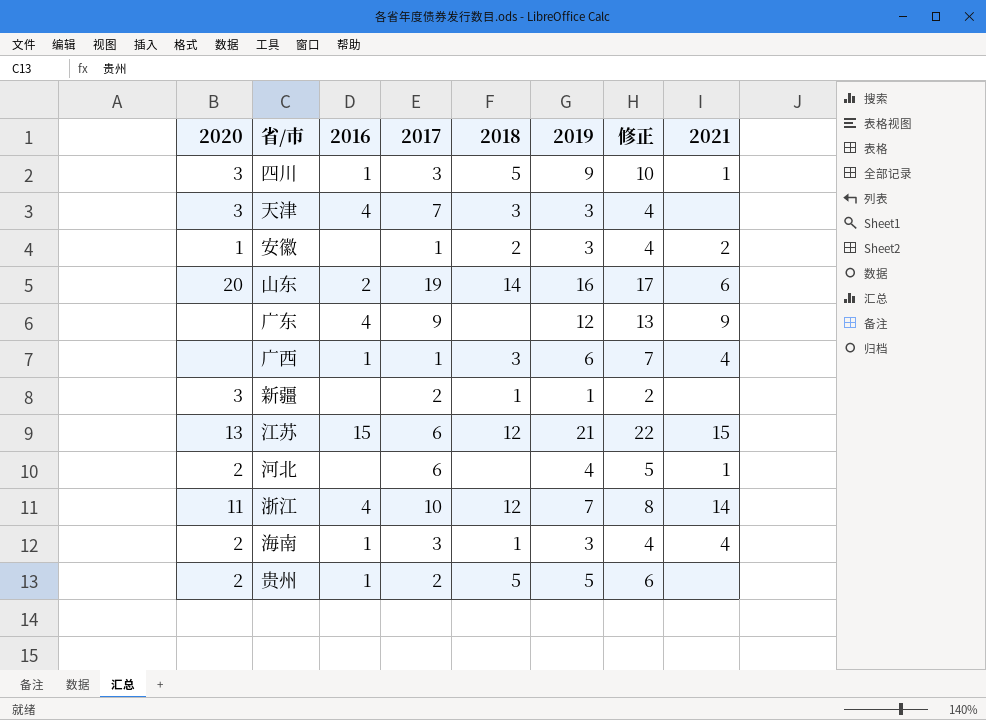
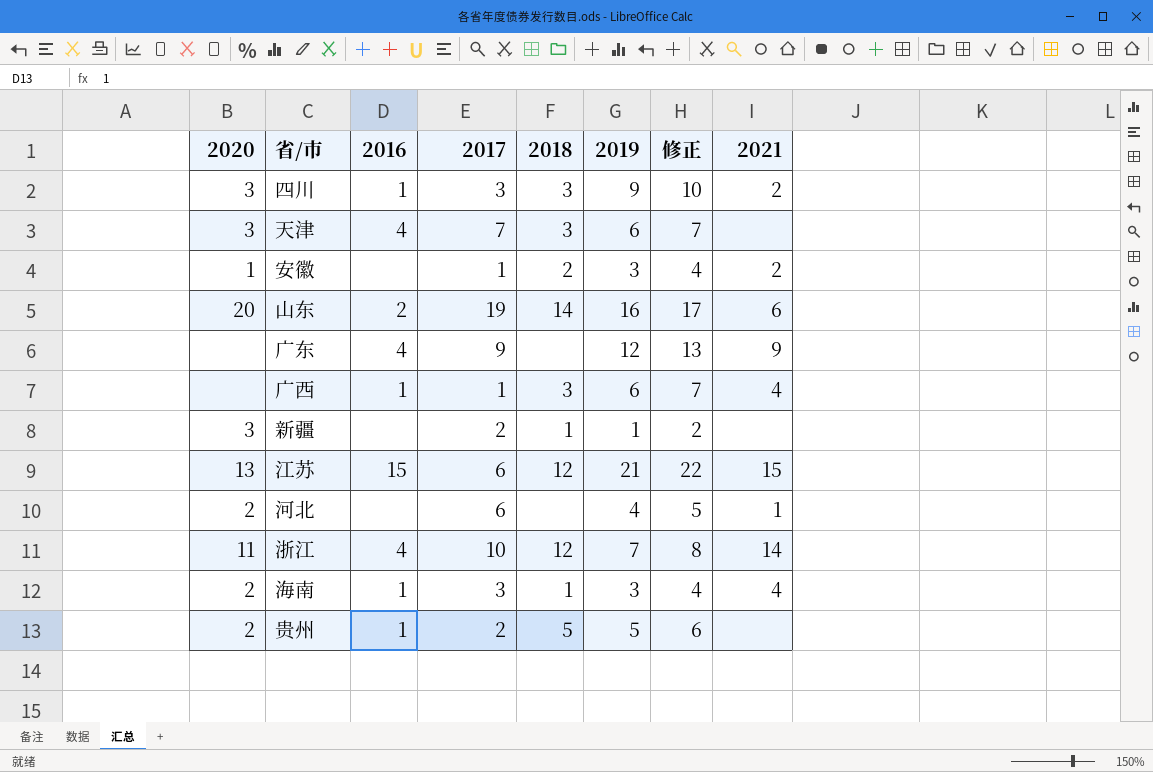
四川 | 2018: 5 -> 3
四川 | 2021: 1 -> 2
天津 | 2019: 3 -> 6
天津 | 修正: 4 -> 7

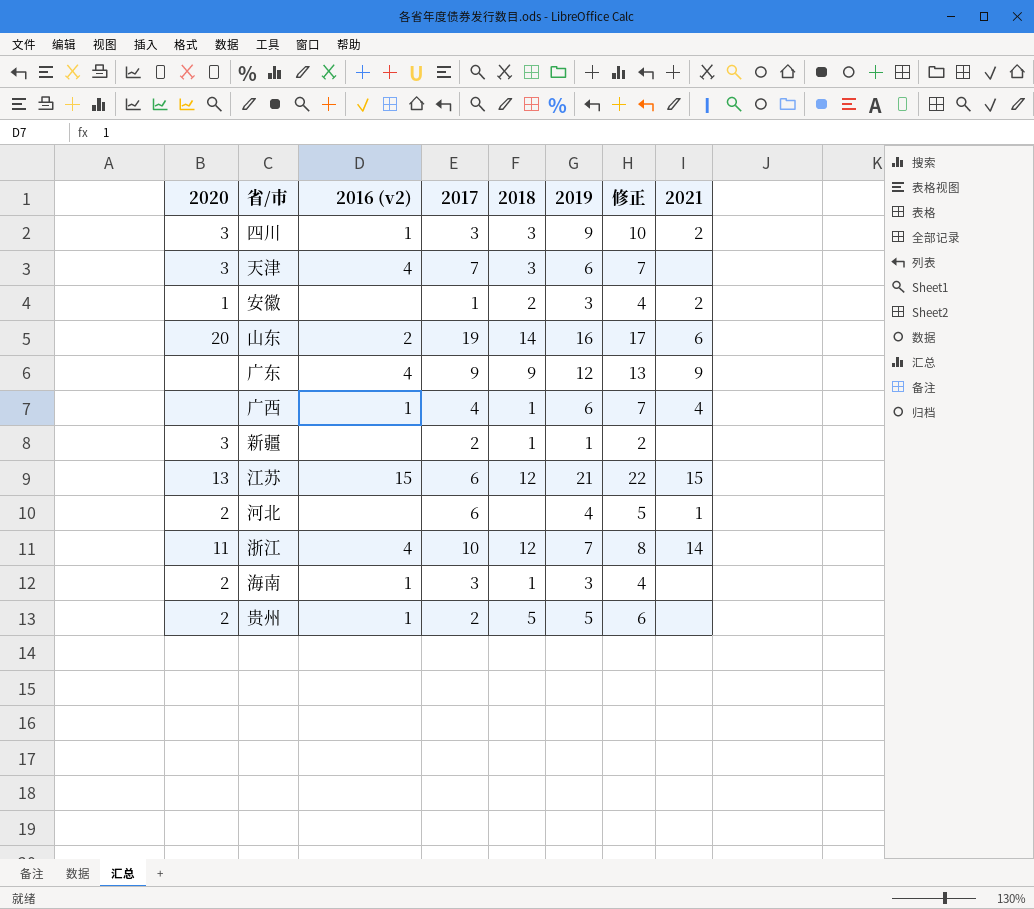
column name: 2016 -> 2016 (v2)
广东 | 2018: none -> 9
广西 | 2017: 1 -> 4
广西 | 2018: 3 -> 1
海南 | 2021: 4 -> none

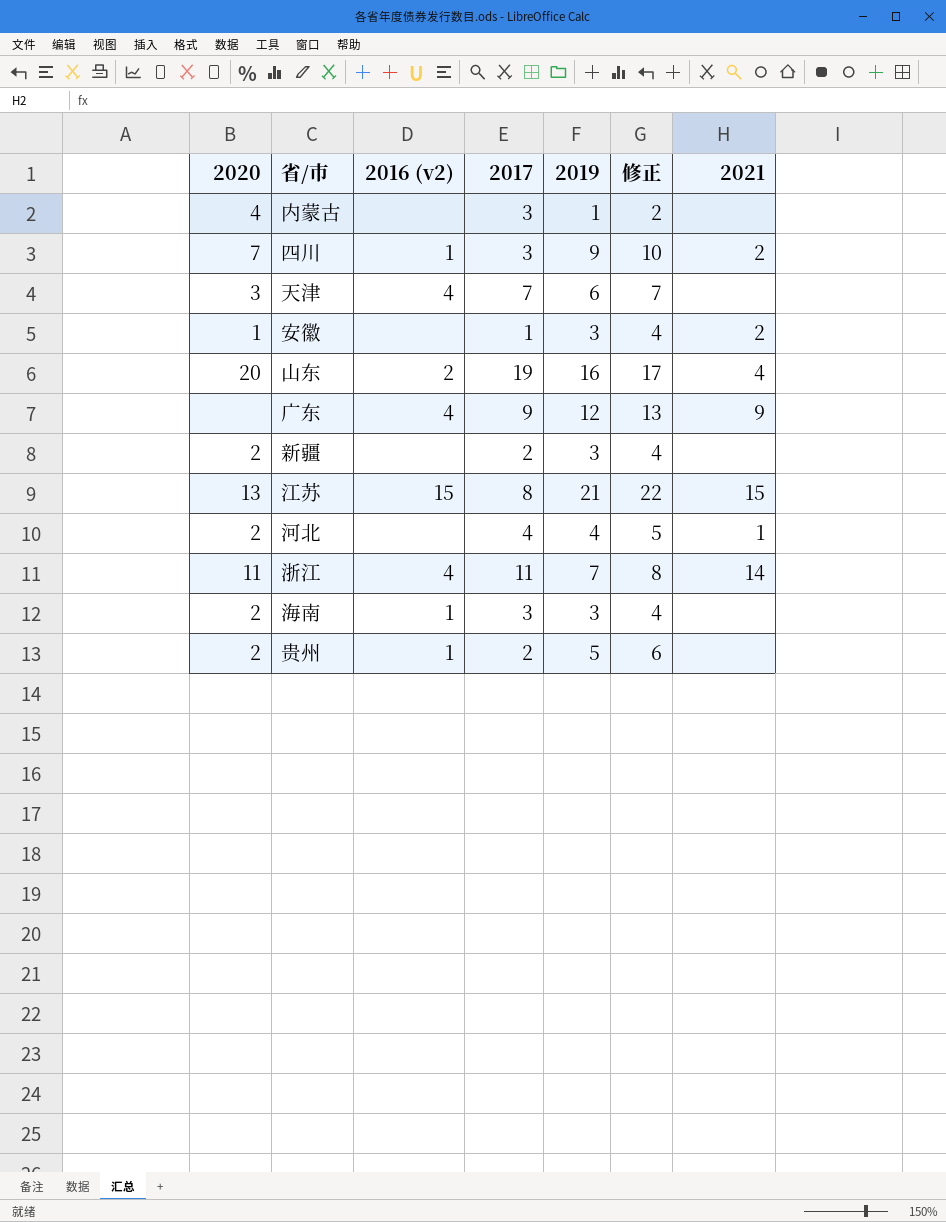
column 2018 | position: 5 -> none
row 广西: none | 1 | 4 | 1 | 6 | 7 | 4 -> none
row 内蒙古: none -> 4 | none | 3 | 1 | 2 | none
四川 | 2020: 3 -> 7
山东 | 2021: 6 -> 4
新疆 | 2020: 3 -> 2
新疆 | 2019: 1 -> 3
新疆 | 修正: 2 -> 4
江苏 | 2017: 6 -> 8
河北 | 2017: 6 -> 4
浙江 | 2017: 10 -> 11

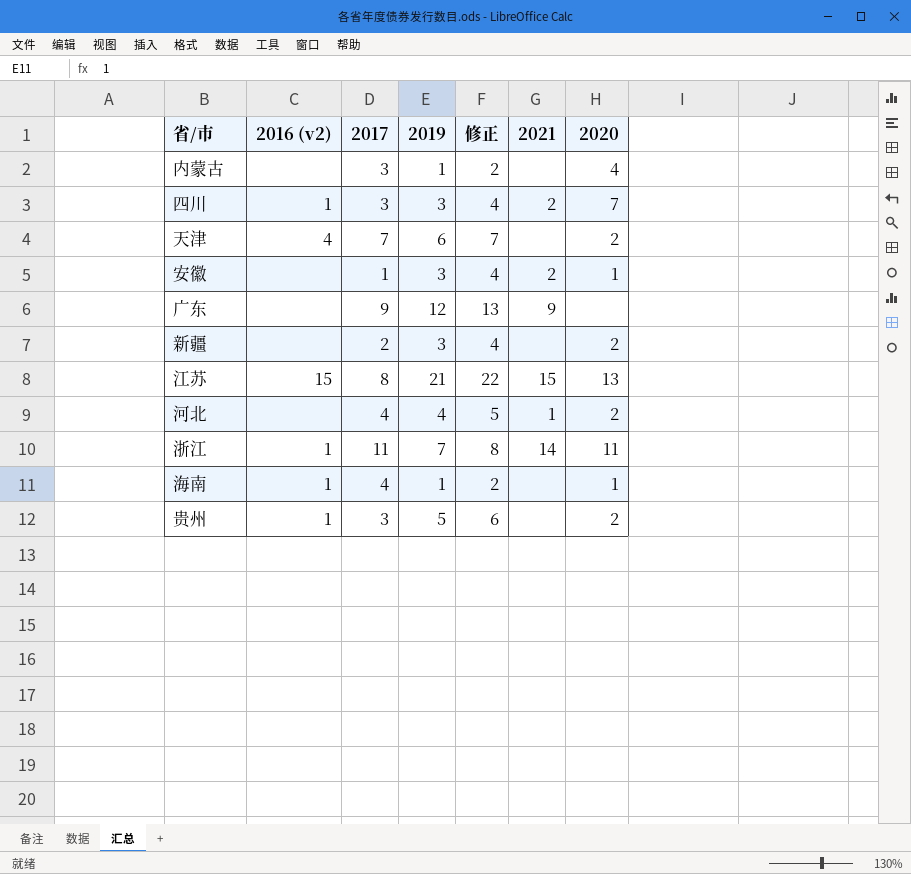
column 2020 | position: 1 -> 7
row 山东: 20 | 2 | 19 | 16 | 17 | 4 -> none
四川 | 2019: 9 -> 3
四川 | 修正: 10 -> 4
天津 | 2020: 3 -> 2
广东 | 2016 (v2): 4 -> none
浙江 | 2016 (v2): 4 -> 1
海南 | 2017: 3 -> 4
海南 | 2019: 3 -> 1
海南 | 修正: 4 -> 2
海南 | 2020: 2 -> 1
贵州 | 2017: 2 -> 3

